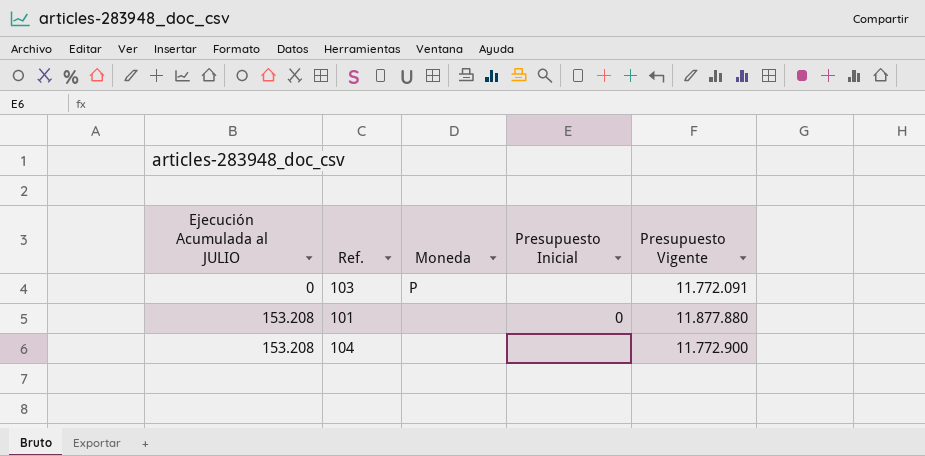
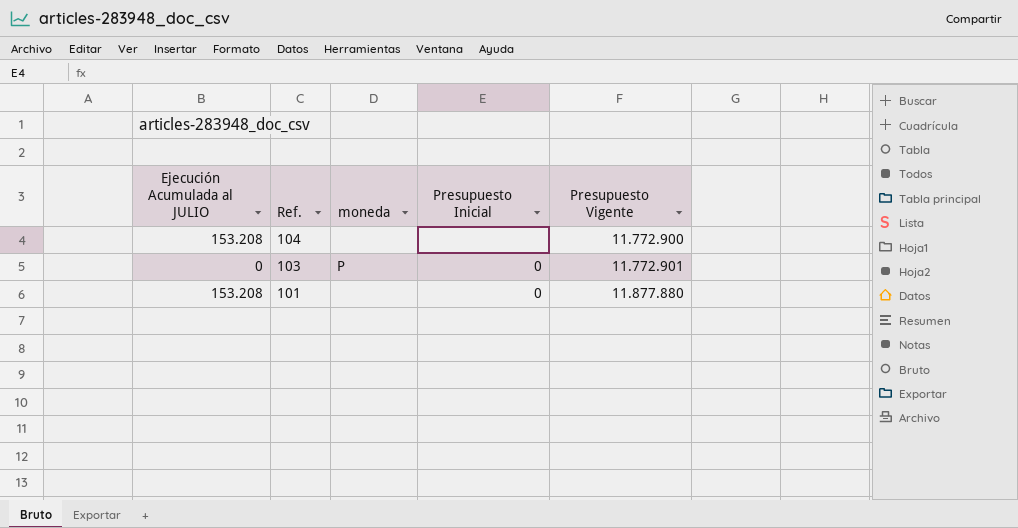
row order: Ejecución Acumulada al JULIO ascending -> Ref. descending
column name: Moneda -> moneda
103 | Presupuesto Inicial: none -> 0
103 | Presupuesto Vigente: 11.772.091 -> 11.772.901

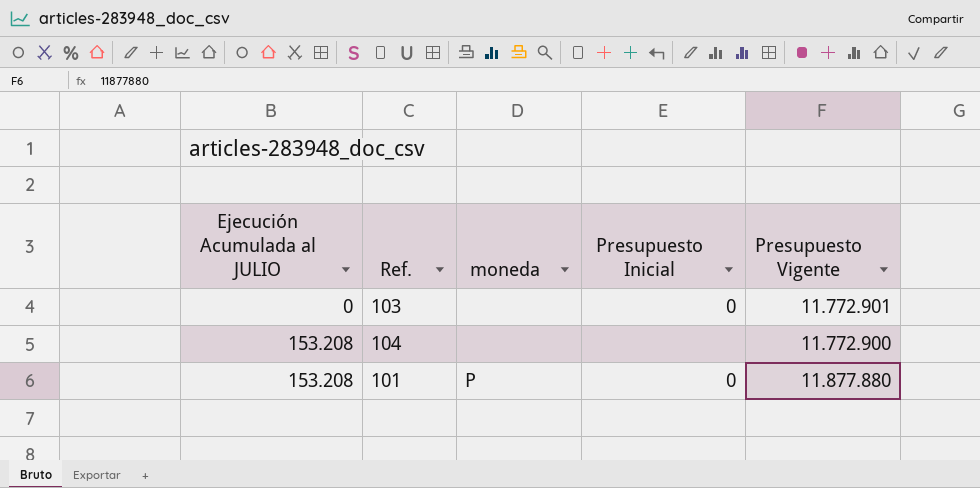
row order: Ref. descending -> Ejecución Acumulada al JULIO ascending
103 | moneda: P -> none
101 | moneda: none -> P

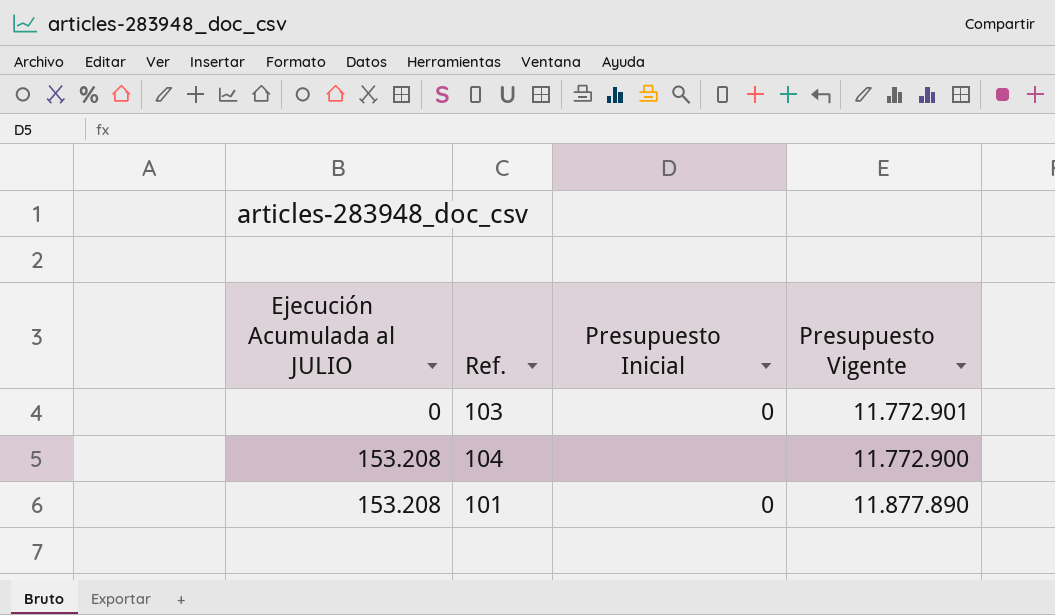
column moneda | position: 3 -> none
101 | Presupuesto Vigente: 11.877.880 -> 11.877.890

